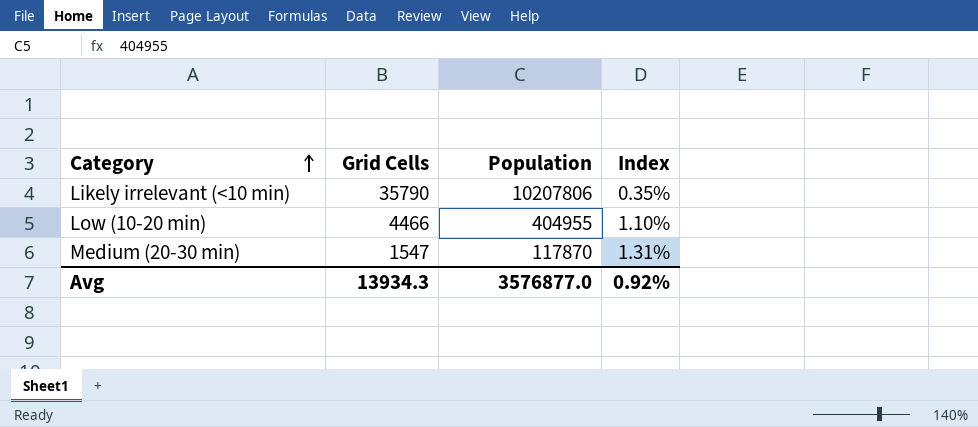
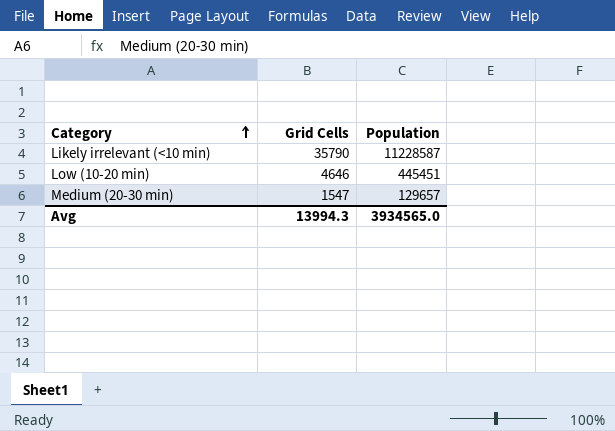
column Index | formula: [Grid Cells] / [Population] -> none
Likely irrelevant (<10 min) | Population: 10207806 -> 11228587
Low (10-20 min) | Grid Cells: 4466 -> 4646
Low (10-20 min) | Population: 404955 -> 445451
Medium (20-30 min) | Population: 117870 -> 129657
Avg | Grid Cells: 13934.3 -> 13994.3
Avg | Population: 3576877.0 -> 3934565.0

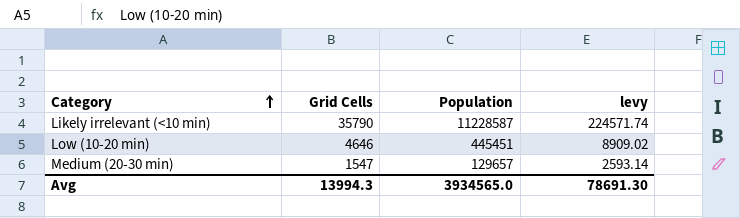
column levy | formula: none -> [Population] * 0.02

